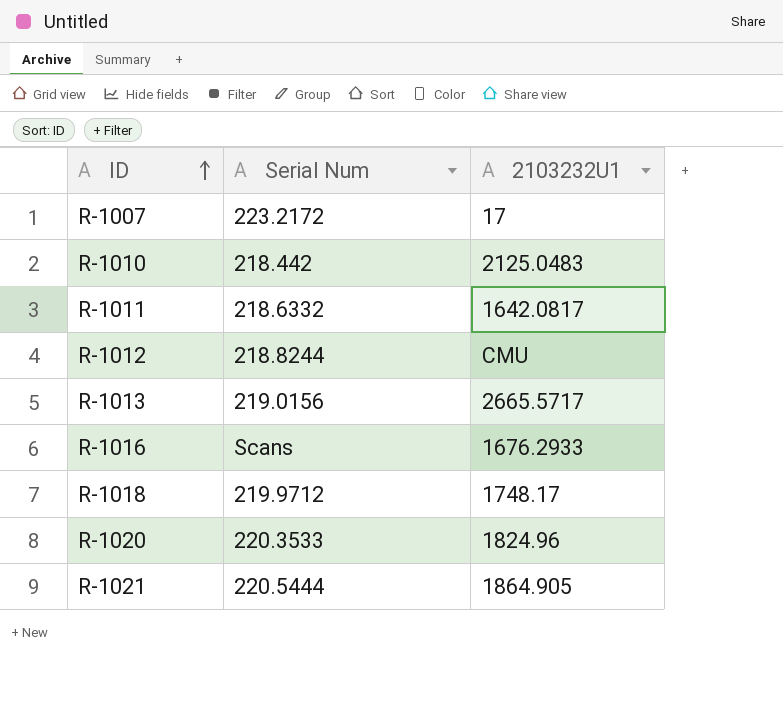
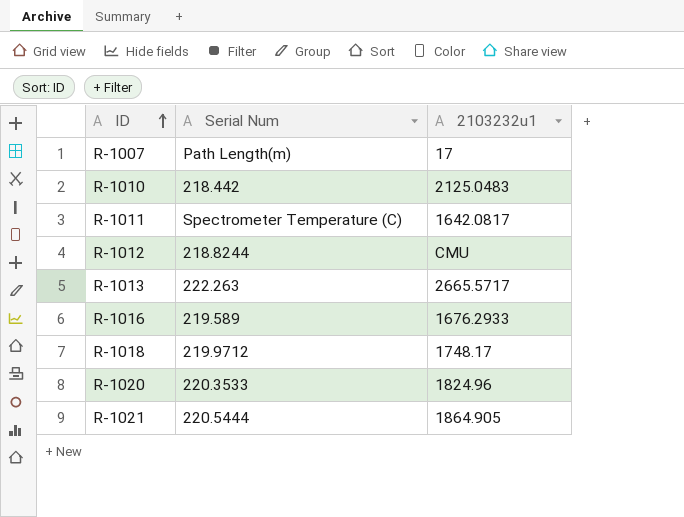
column name: 2103232U1 -> 2103232u1
R-1007 | Serial Num: 223.2172 -> Path Length(m)
R-1011 | Serial Num: 218.6332 -> Spectrometer Temperature (C)
R-1013 | Serial Num: 219.0156 -> 222.263
R-1016 | Serial Num: Scans -> 219.589

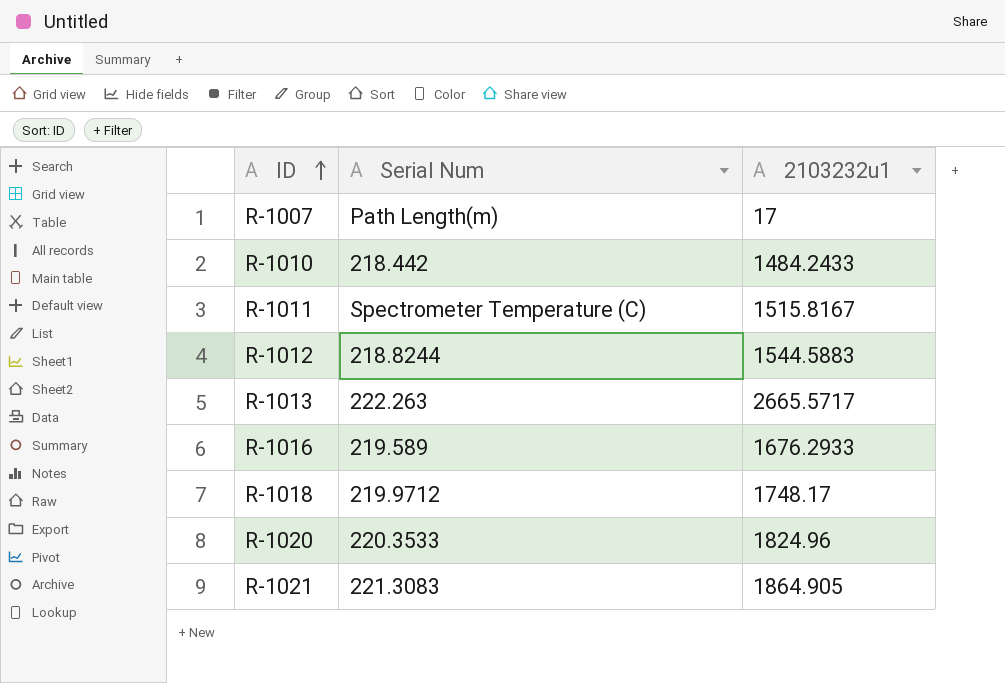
R-1010 | 2103232u1: 2125.0483 -> 1484.2433
R-1011 | 2103232u1: 1642.0817 -> 1515.8167
R-1012 | 2103232u1: CMU -> 1544.5883
R-1021 | Serial Num: 220.5444 -> 221.3083

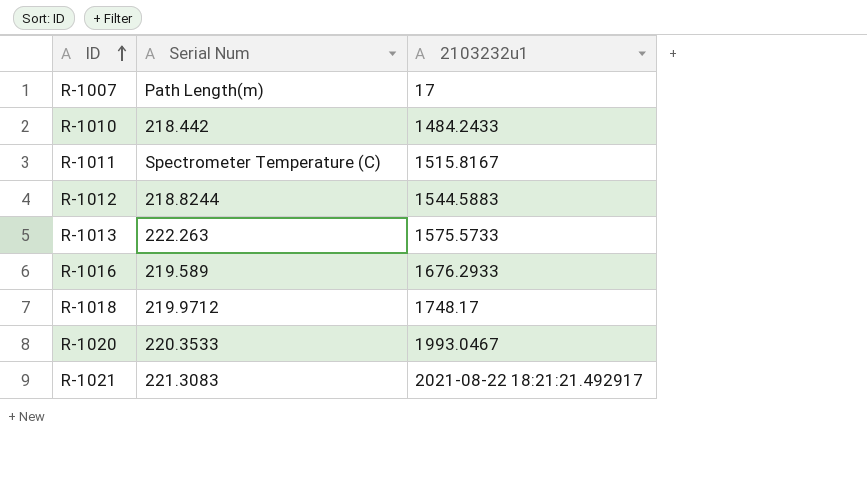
R-1013 | 2103232u1: 2665.5717 -> 1575.5733
R-1020 | 2103232u1: 1824.96 -> 1993.0467
R-1021 | 2103232u1: 1864.905 -> 2021-08-22 18:21:21.492917

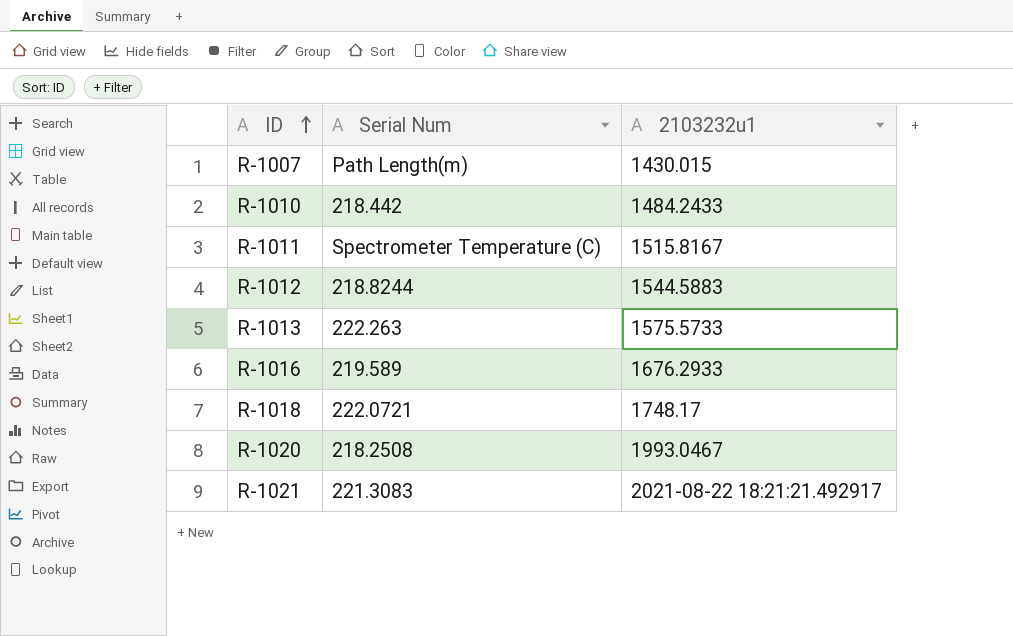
R-1007 | 2103232u1: 17 -> 1430.015
R-1018 | Serial Num: 219.9712 -> 222.0721
R-1020 | Serial Num: 220.3533 -> 218.2508

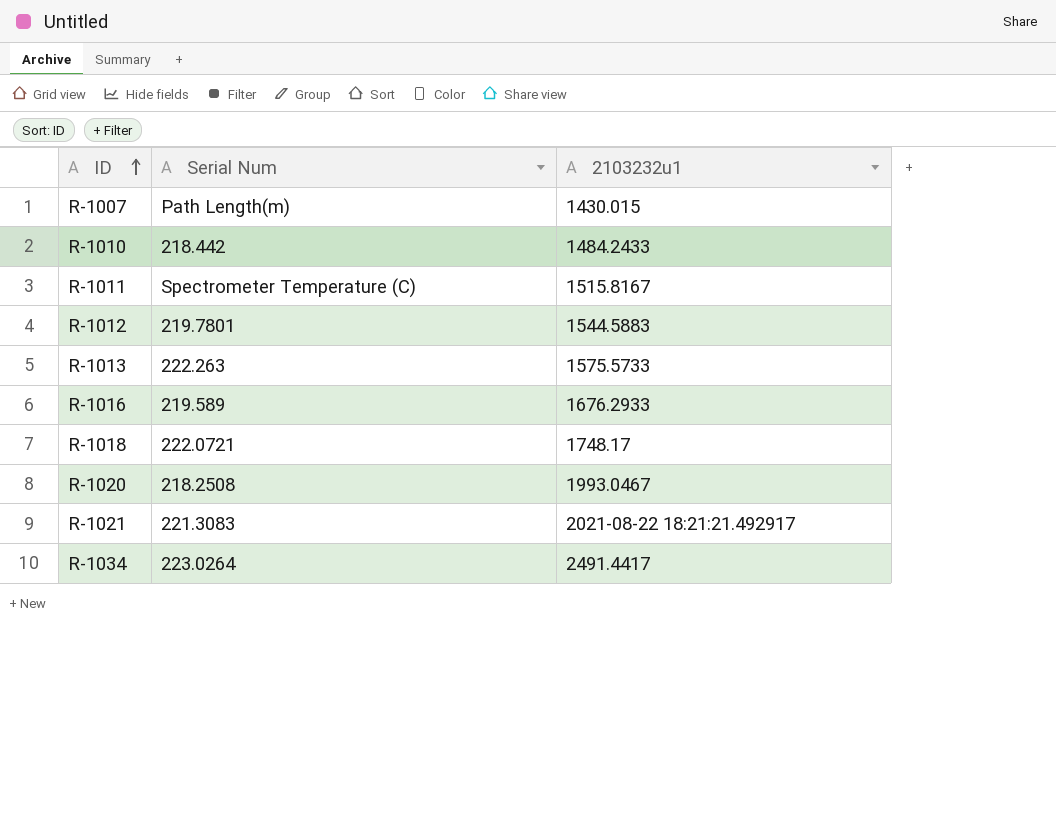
R-1012 | Serial Num: 218.8244 -> 219.7801
row R-1034: none -> 223.0264 | 2491.4417

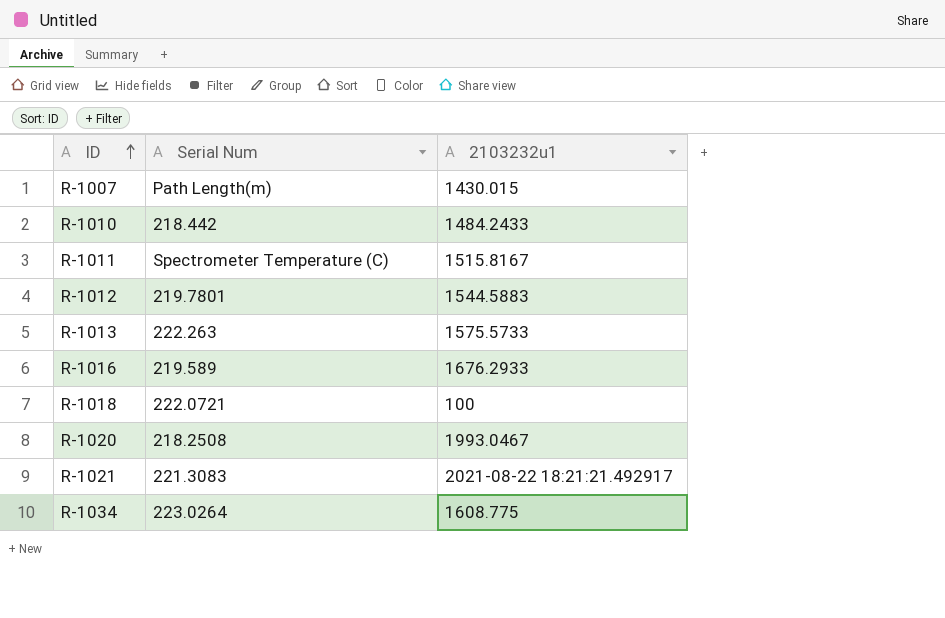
R-1018 | 2103232u1: 1748.17 -> 100
R-1034 | 2103232u1: 2491.4417 -> 1608.775

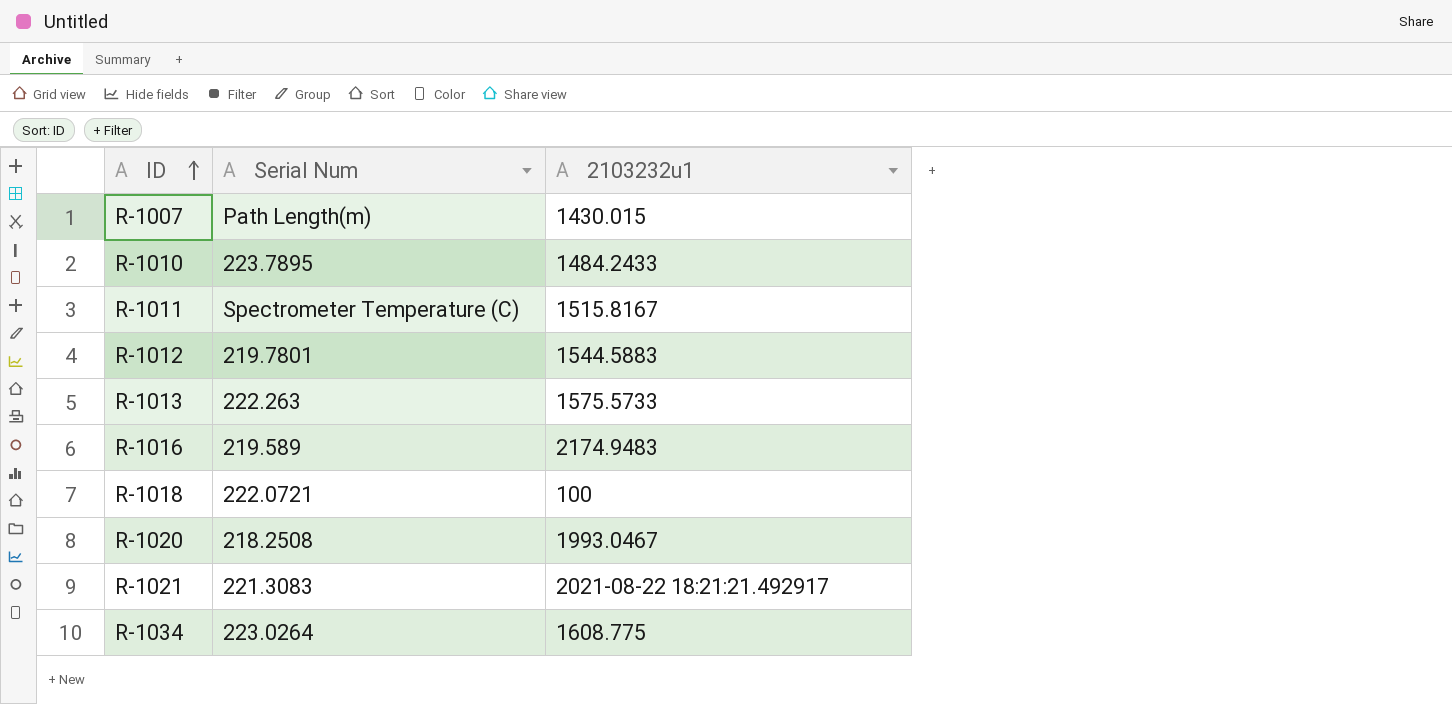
R-1010 | Serial Num: 218.442 -> 223.7895
R-1016 | 2103232u1: 1676.2933 -> 2174.9483

